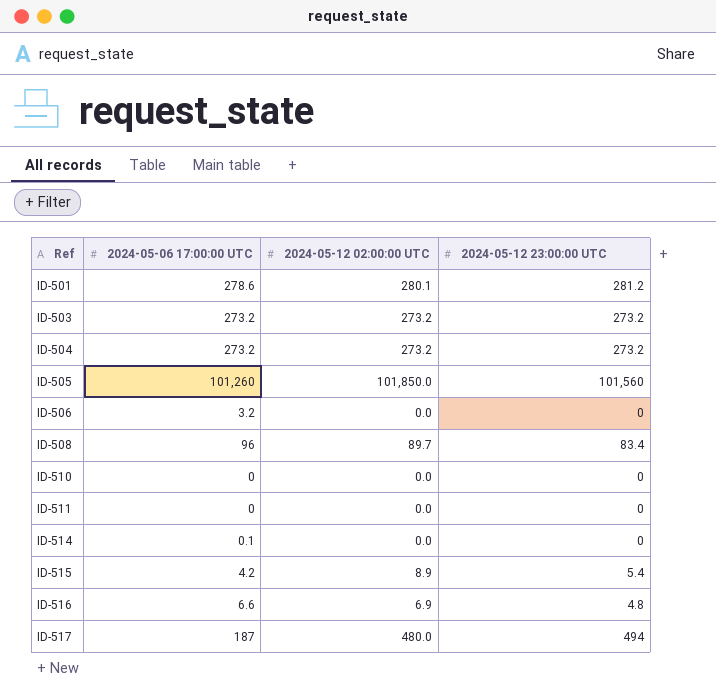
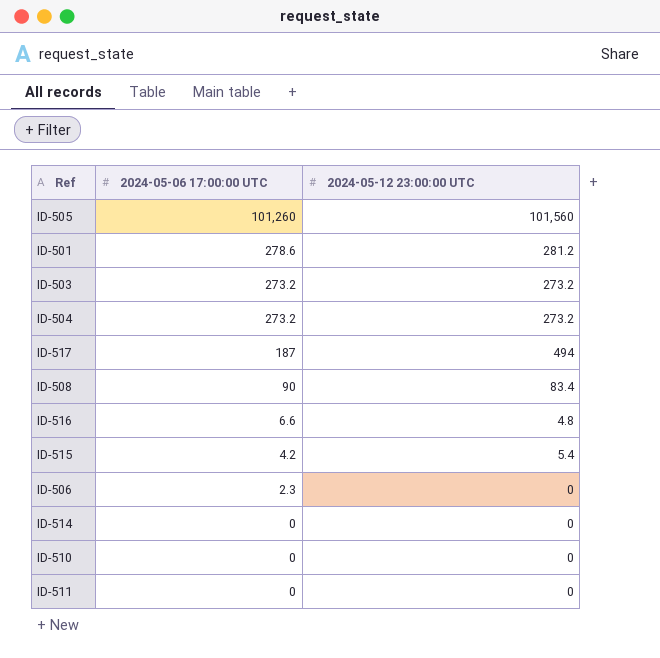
row order: Ref ascending -> 2024-05-06 17:00:00 UTC descending
column 2024-05-12 02:00:00 UTC | position: 3 -> none
ID-508 | 2024-05-06 17:00:00 UTC: 96 -> 90
ID-506 | 2024-05-06 17:00:00 UTC: 3.2 -> 2.3
ID-514 | 2024-05-06 17:00:00 UTC: 0.1 -> 0

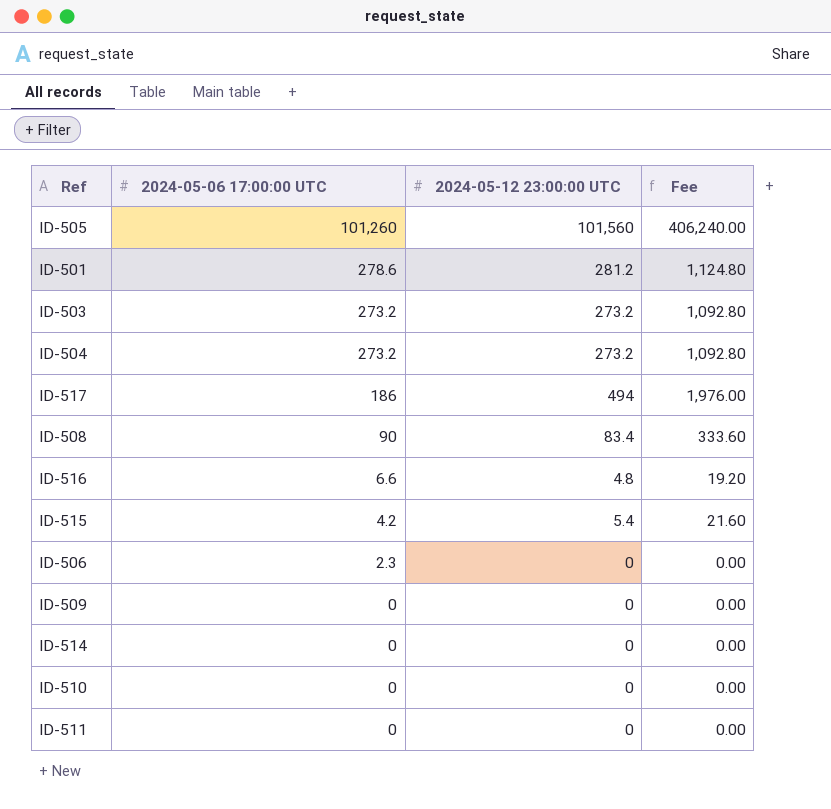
column Fee | formula: none -> [2024-05-12 23:00:00 UTC] * 4
ID-517 | 2024-05-06 17:00:00 UTC: 187 -> 186
row ID-509: none -> 0 | 0 | 0.00

